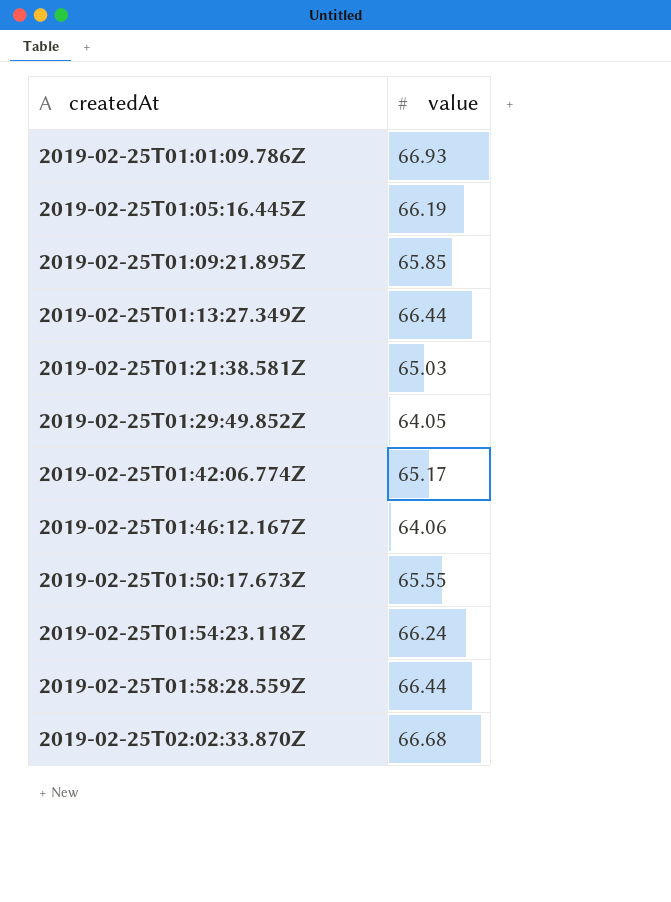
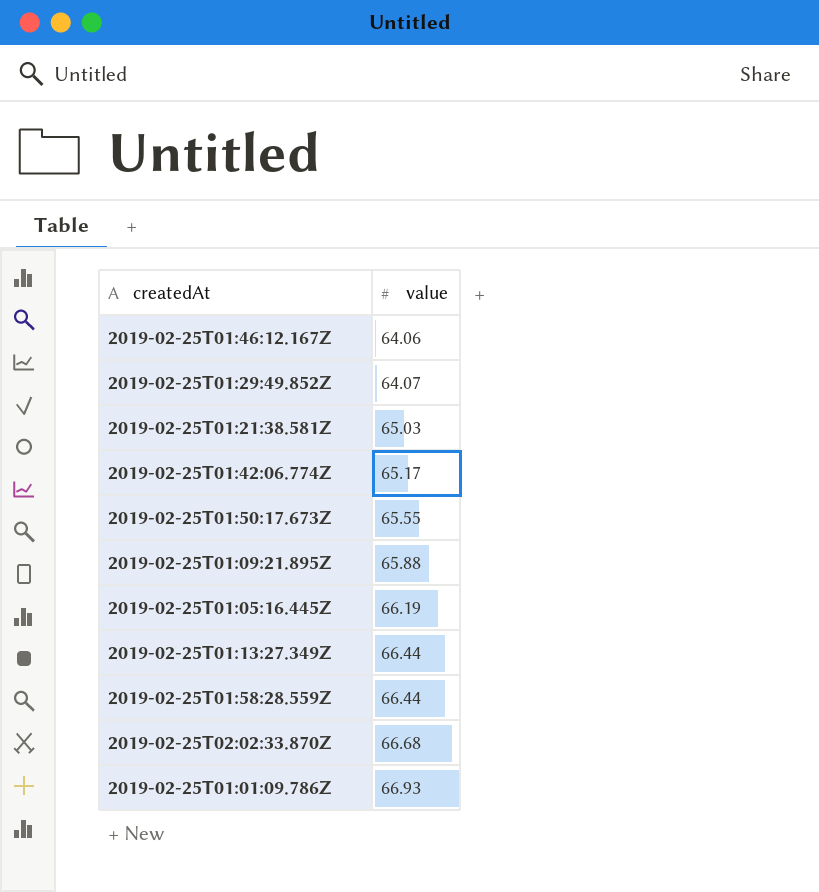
row order: createdAt ascending -> value ascending
row 2019-02-25T01:54:23.118Z: 66.24 -> none
2019-02-25T01:29:49.852Z | value: 64.05 -> 64.07
2019-02-25T01:09:21.895Z | value: 65.85 -> 65.88

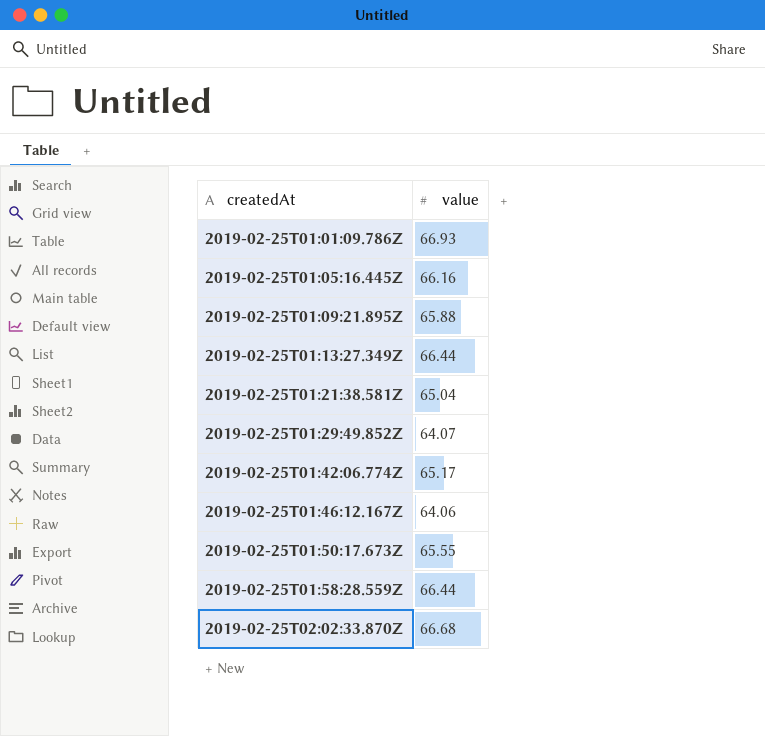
row order: value ascending -> createdAt ascending
2019-02-25T01:05:16.445Z | value: 66.19 -> 66.16
2019-02-25T01:21:38.581Z | value: 65.03 -> 65.04

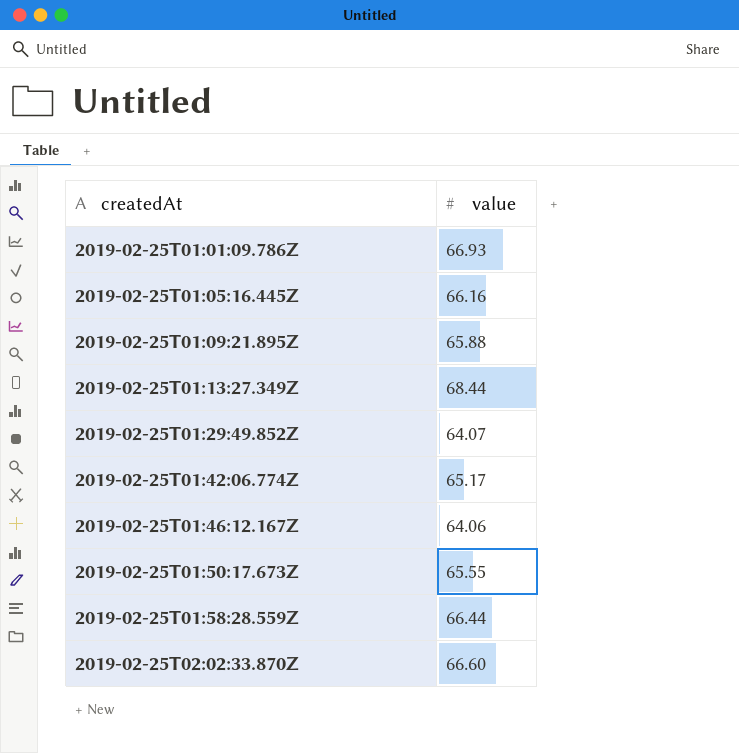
row 2019-02-25T01:21:38.581Z: 65.04 -> none
2019-02-25T01:13:27.349Z | value: 66.44 -> 68.44
2019-02-25T02:02:33.870Z | value: 66.68 -> 66.60

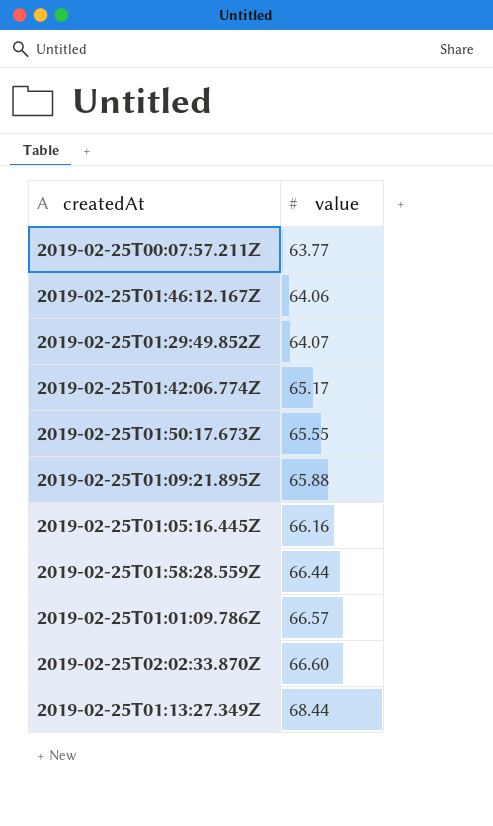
row order: createdAt ascending -> value ascending
row 2019-02-25T00:07:57.211Z: none -> 63.77
2019-02-25T01:01:09.786Z | value: 66.93 -> 66.57

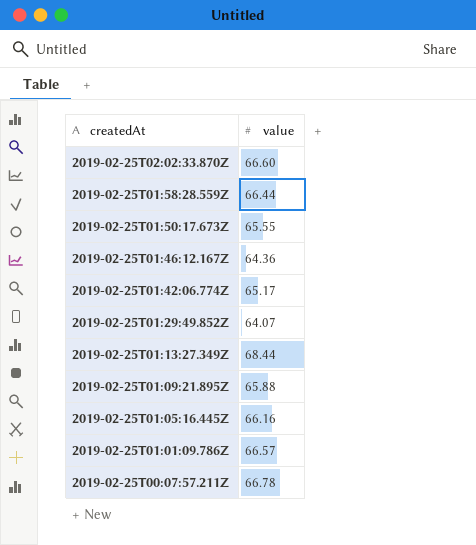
row order: value ascending -> createdAt descending
2019-02-25T01:46:12.167Z | value: 64.06 -> 64.36
2019-02-25T00:07:57.211Z | value: 63.77 -> 66.78

